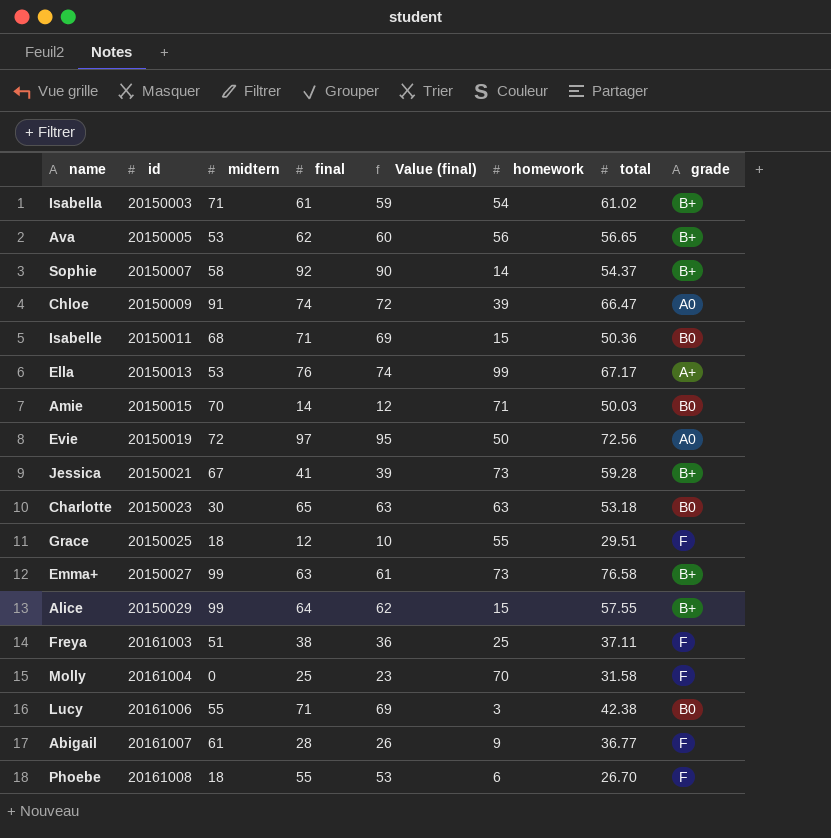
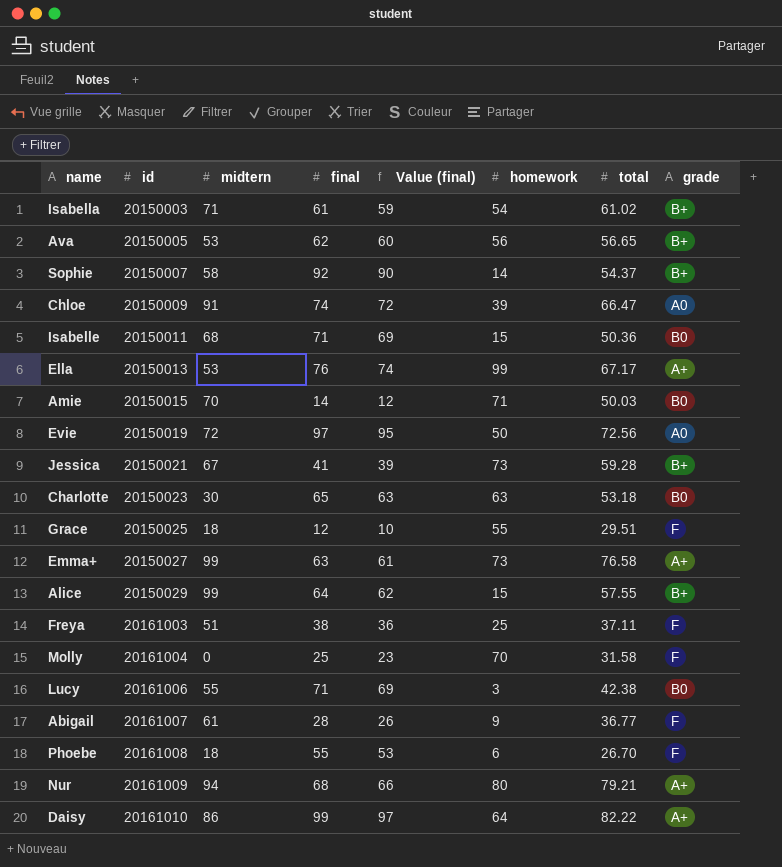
Emma+ | grade: B+ -> A+
row Nur: none -> 20161009 | 94 | 68 | 66 | 80 | 79.21 | A+
row Daisy: none -> 20161010 | 86 | 99 | 97 | 64 | 82.22 | A+

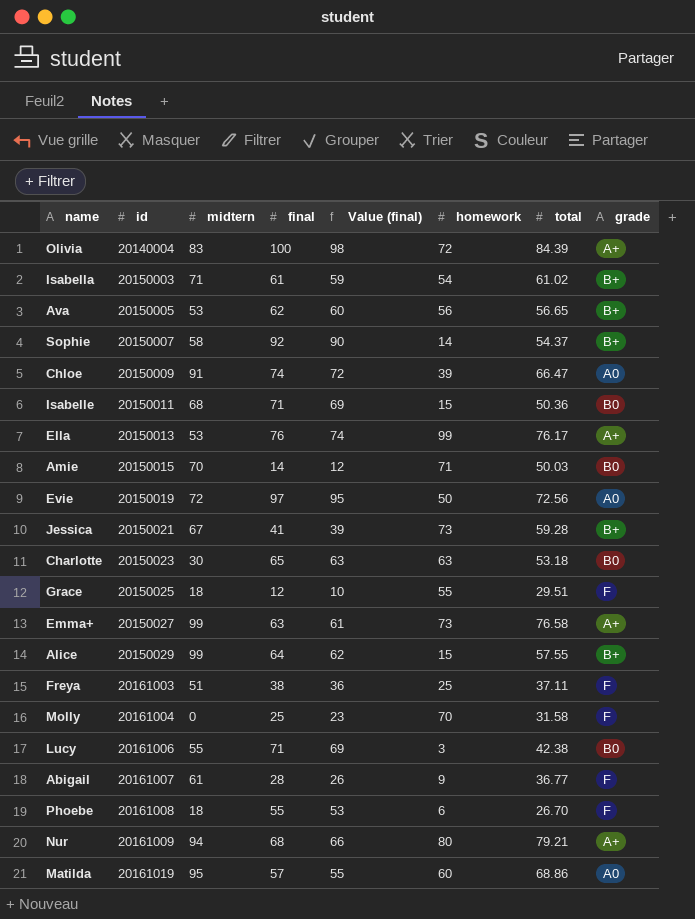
row Daisy: 20161010 | 86 | 99 | 97 | 64 | 82.22 | A+ -> none
row Olivia: none -> 20140004 | 83 | 100 | 98 | 72 | 84.39 | A+
Ella | total: 67.17 -> 76.17
row Matilda: none -> 20161019 | 95 | 57 | 55 | 60 | 68.86 | A0

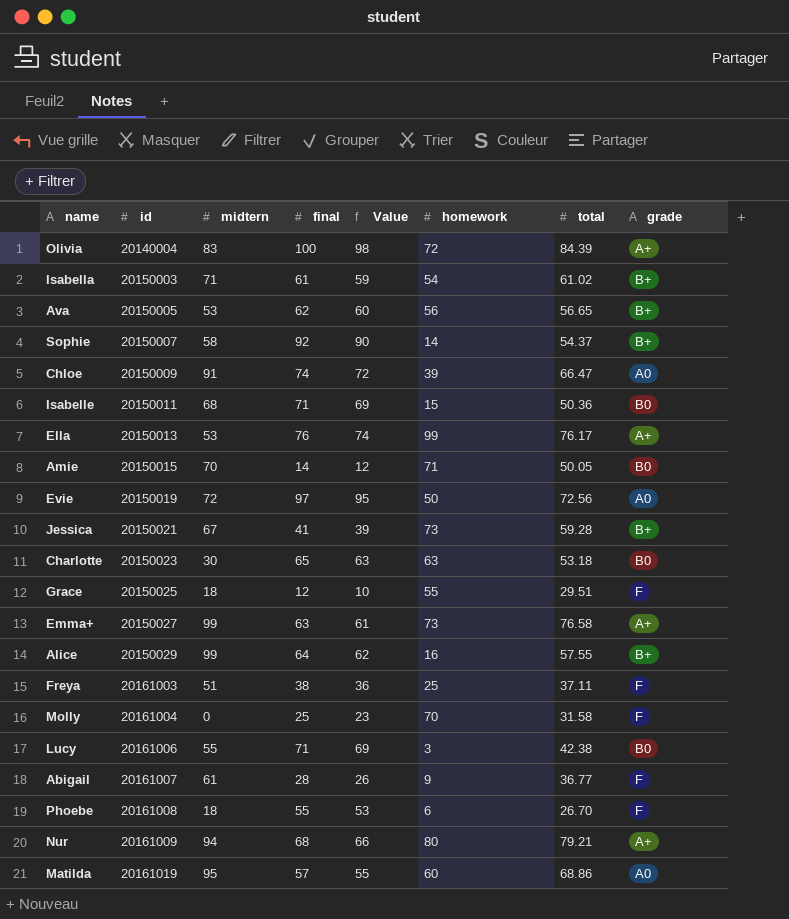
column name: Value (final) -> Value
Amie | total: 50.03 -> 50.05
Alice | homework: 15 -> 16

